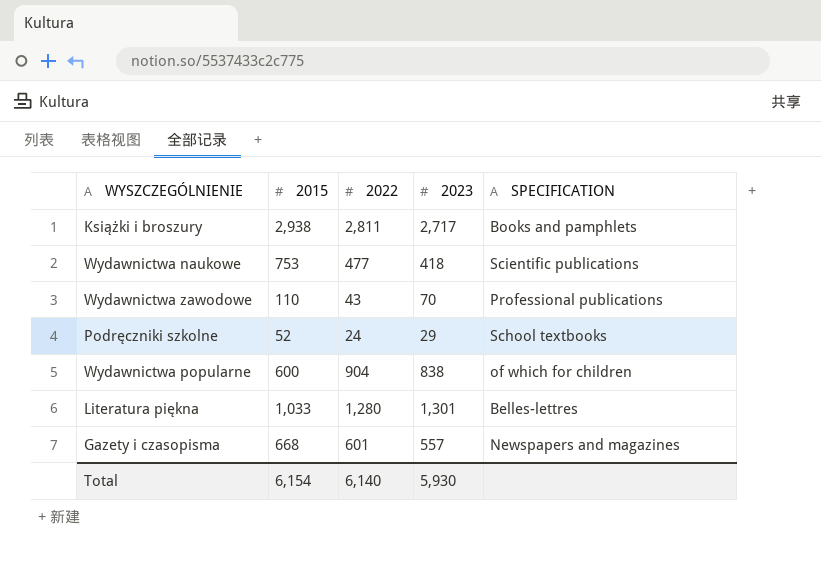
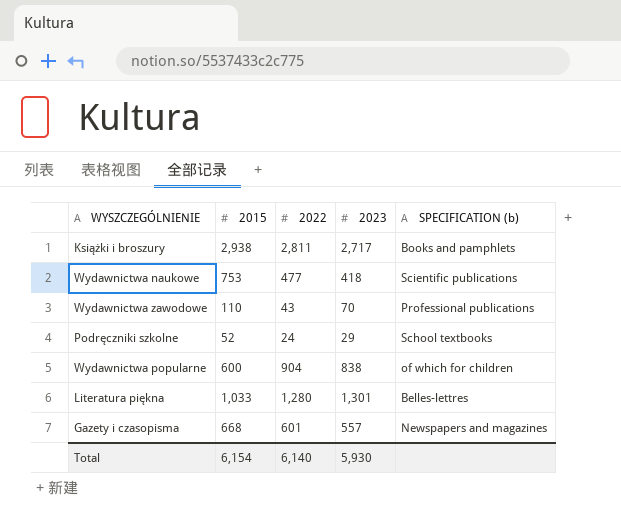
column name: SPECIFICATION -> SPECIFICATION (b)

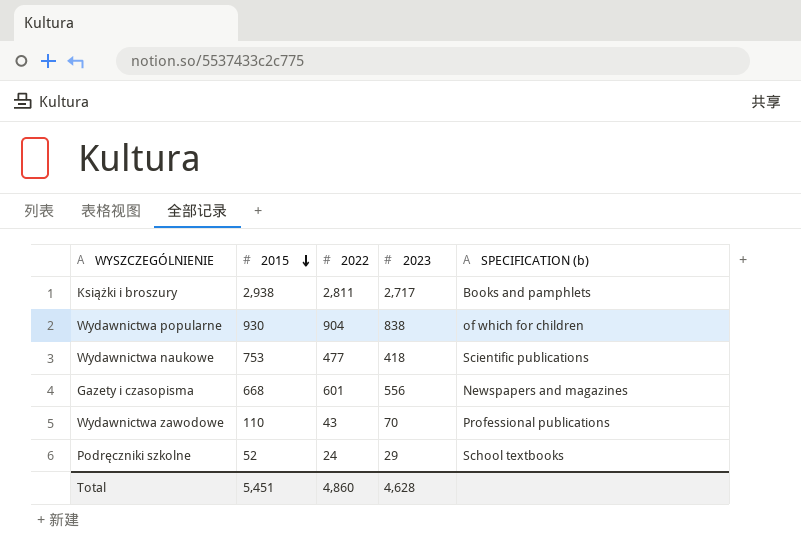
row order: none -> 2015 descending
row Literatura piękna: 1,033 | 1,280 | 1,301 | Belles-lettres -> none
Wydawnictwa popularne | 2015: 600 -> 930
Gazety i czasopisma | 2023: 557 -> 556
Total | 2015: 6,154 -> 5,451
Total | 2022: 6,140 -> 4,860
Total | 2023: 5,930 -> 4,628

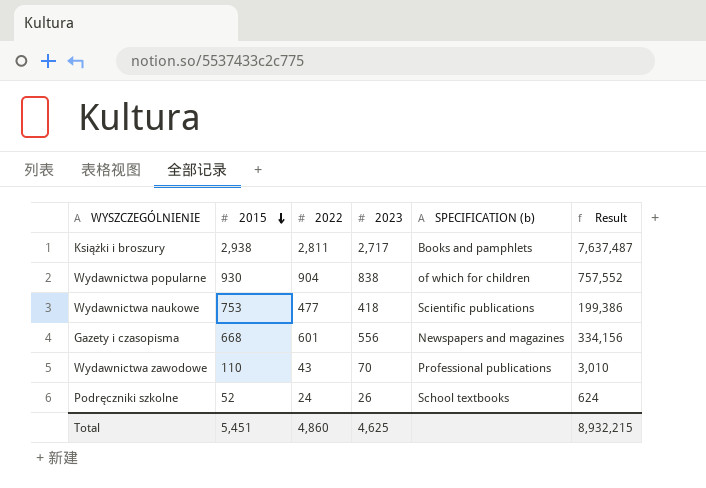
column Result | formula: none -> [2022] * [2023]
Podręczniki szkolne | 2023: 29 -> 26
Total | 2023: 4,628 -> 4,625

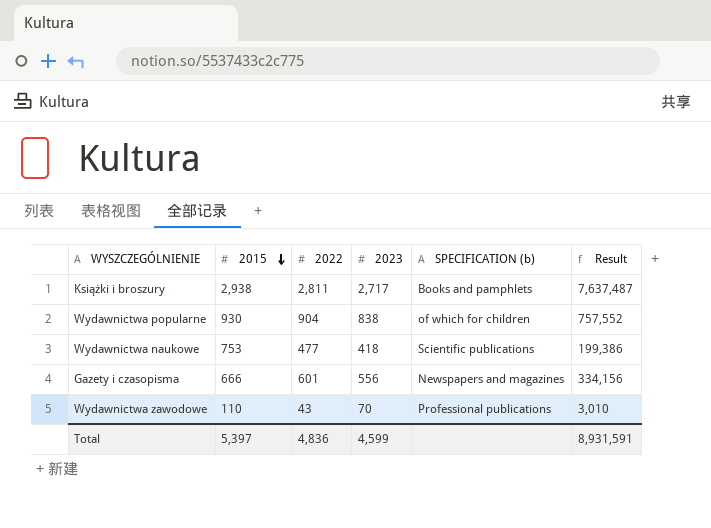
row Podręczniki szkolne: 52 | 24 | 26 | School textbooks | 624 -> none
Gazety i czasopisma | 2015: 668 -> 666
Total | 2015: 5,451 -> 5,397
Total | 2022: 4,860 -> 4,836
Total | 2023: 4,625 -> 4,599
Total | Result: 8,932,215 -> 8,931,591

